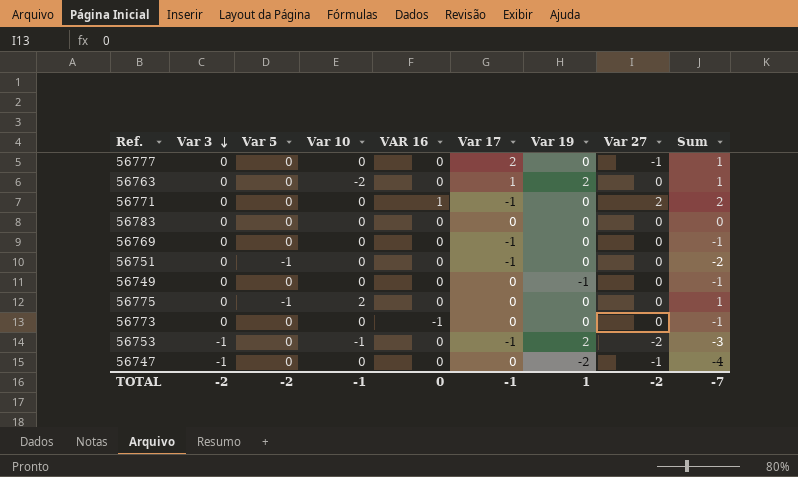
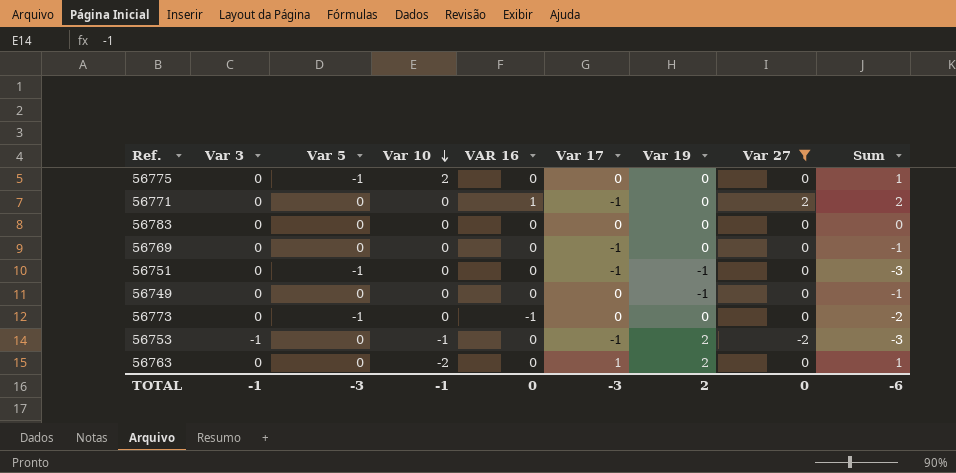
filter: none -> Var 27 != -1
row order: Var 3 descending -> Var 10 descending
56751 | Var 19: 0 -> -1
56751 | Sum: -2 -> -3
56773 | Var 5: 0 -> -1
56773 | Sum: -1 -> -2
TOTAL | Var 3: -2 -> -1
TOTAL | Var 5: -2 -> -3
TOTAL | Var 17: -1 -> -3
TOTAL | Var 19: 1 -> 2
TOTAL | Var 27: -2 -> 0
TOTAL | Sum: -7 -> -6

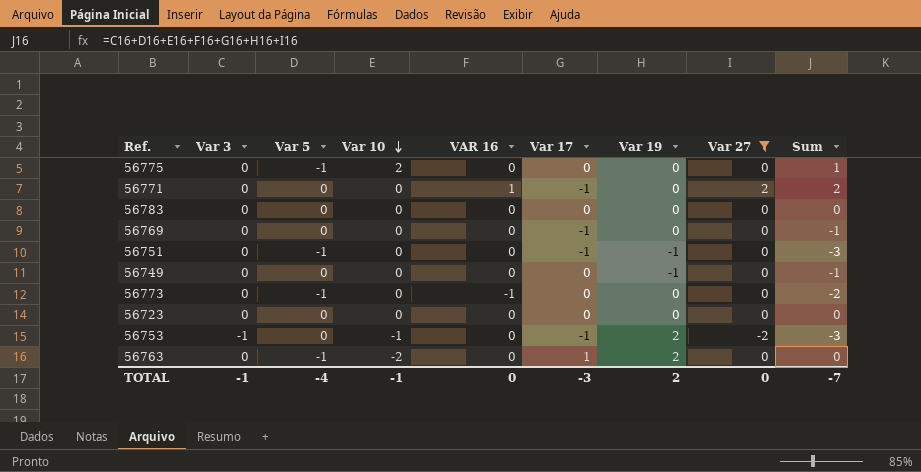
row 56723: none -> 0 | 0 | 0 | 0 | 0 | 0 | 0 | 0
56763 | Var 5: 0 -> -1
56763 | Sum: 1 -> 0
TOTAL | Var 5: -3 -> -4
TOTAL | Sum: -6 -> -7

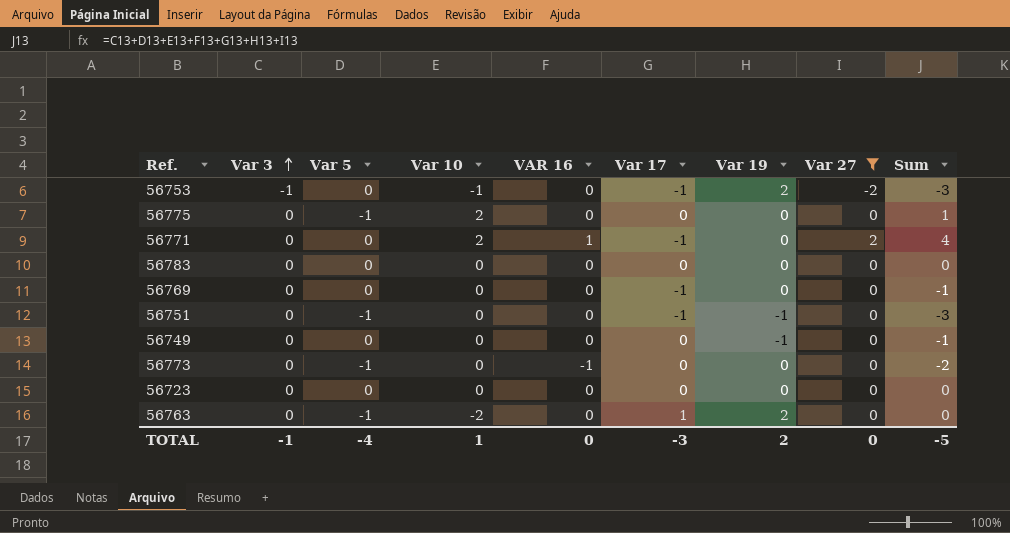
row order: Var 10 descending -> Var 3 ascending
56771 | Var 10: 0 -> 2
56771 | Sum: 2 -> 4
TOTAL | Var 10: -1 -> 1
TOTAL | Sum: -7 -> -5

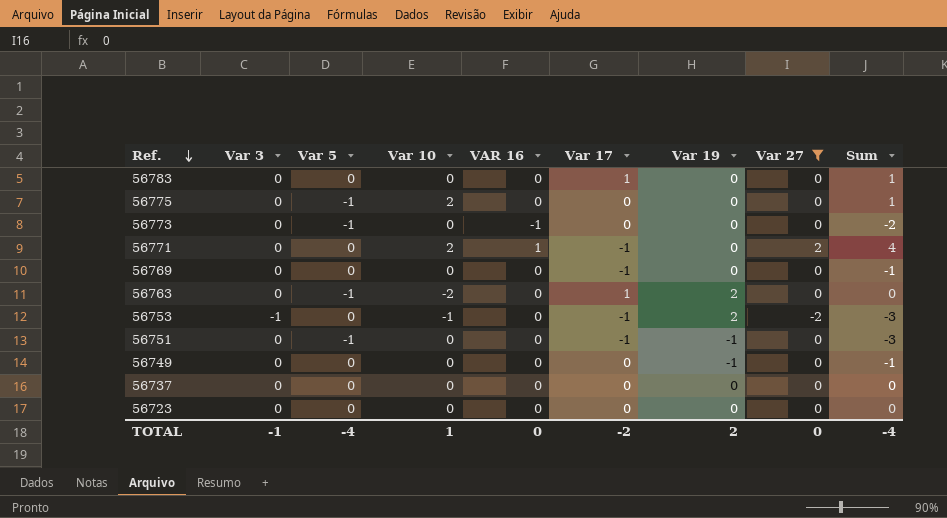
row order: Var 3 ascending -> Ref. descending
56783 | Var 17: 0 -> 1
56783 | Sum: 0 -> 1
row 56737: none -> 0 | 0 | 0 | 0 | 0 | 0 | 0 | 0
TOTAL | Var 17: -3 -> -2
TOTAL | Sum: -5 -> -4

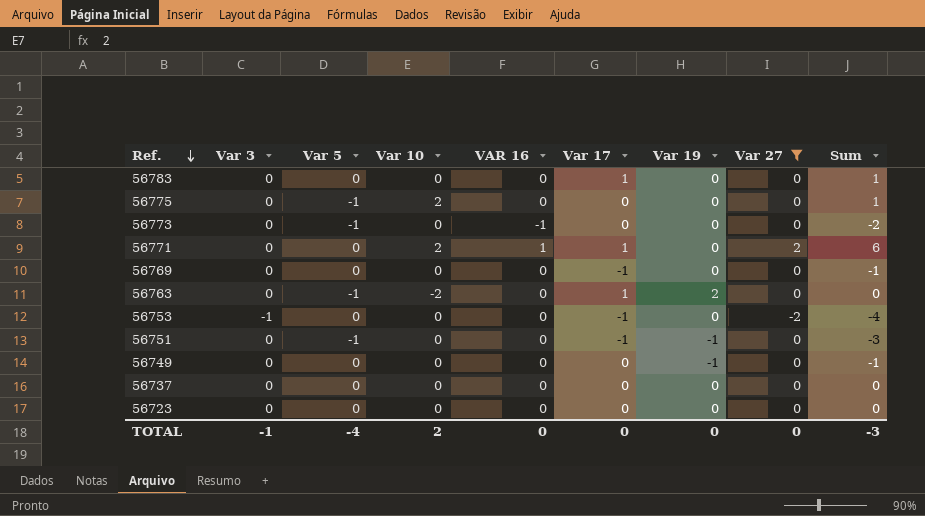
56771 | Var 17: -1 -> 1
56771 | Sum: 4 -> 6
56753 | Var 10: -1 -> 0
56753 | Var 19: 2 -> 0
56753 | Sum: -3 -> -4
TOTAL | Var 10: 1 -> 2
TOTAL | Var 17: -2 -> 0
TOTAL | Var 19: 2 -> 0
TOTAL | Sum: -4 -> -3

